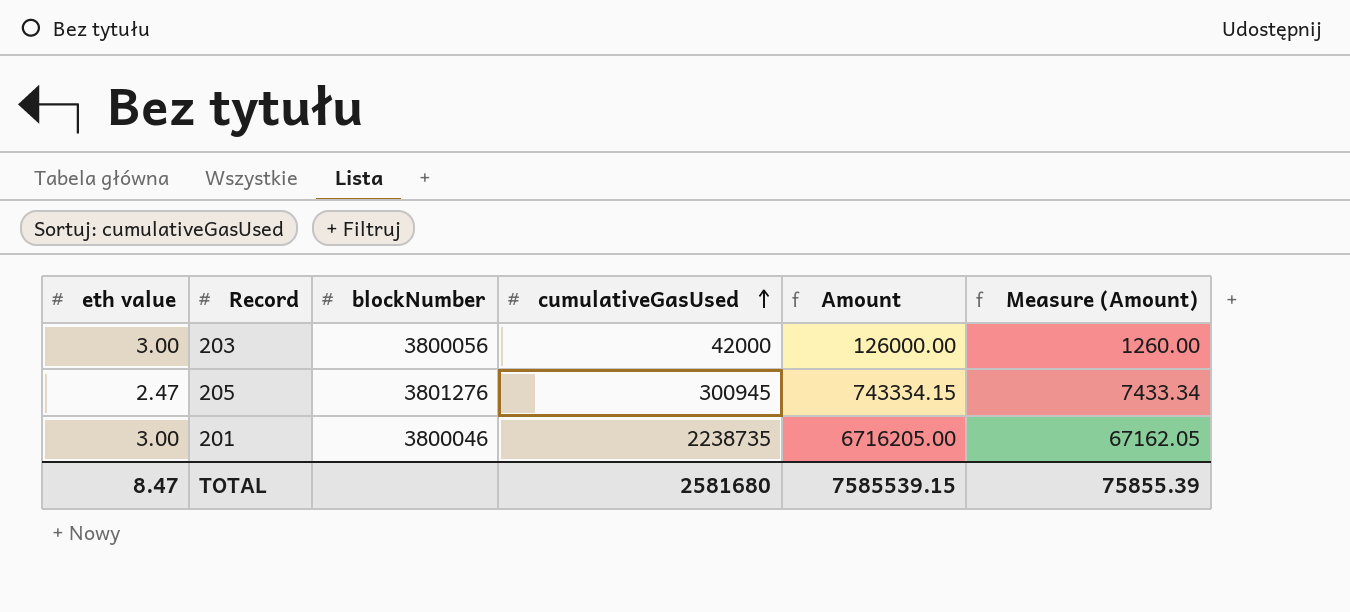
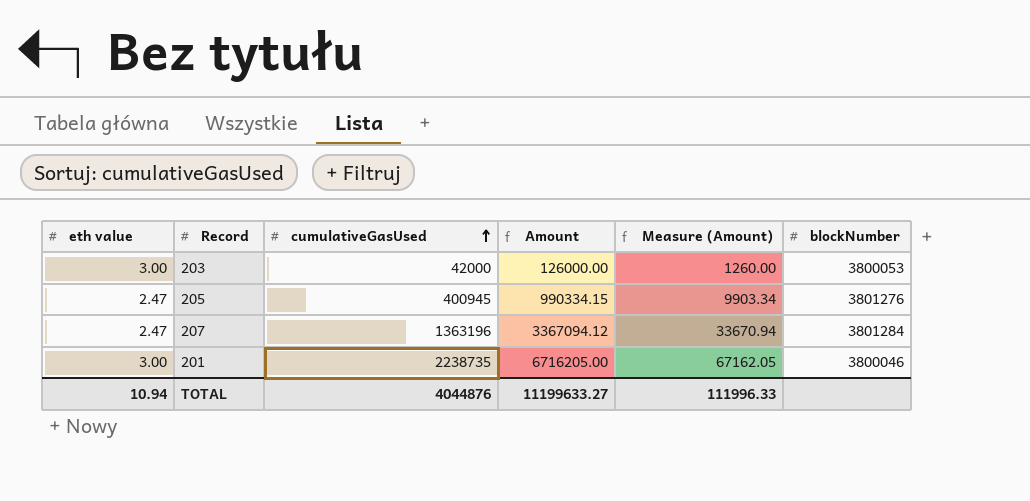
column blockNumber | position: 3 -> 6
203 | blockNumber: 3800056 -> 3800053
205 | cumulativeGasUsed: 300945 -> 400945
205 | Amount: 743334.15 -> 990334.15
205 | Measure (Amount): 7433.34 -> 9903.34
row 207: none -> 2.47 | 1363196 | 3367094.12 | 33670.94 | 3801284
TOTAL | eth value: 8.47 -> 10.94
TOTAL | cumulativeGasUsed: 2581680 -> 4044876
TOTAL | Amount: 7585539.15 -> 11199633.27
TOTAL | Measure (Amount): 75855.39 -> 111996.33

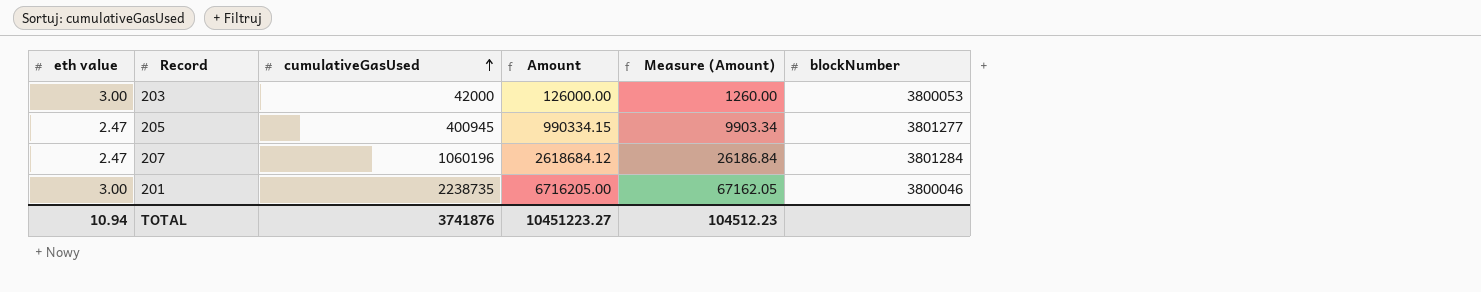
205 | blockNumber: 3801276 -> 3801277
207 | cumulativeGasUsed: 1363196 -> 1060196
207 | Amount: 3367094.12 -> 2618684.12
207 | Measure (Amount): 33670.94 -> 26186.84
TOTAL | cumulativeGasUsed: 4044876 -> 3741876
TOTAL | Amount: 11199633.27 -> 10451223.27
TOTAL | Measure (Amount): 111996.33 -> 104512.23

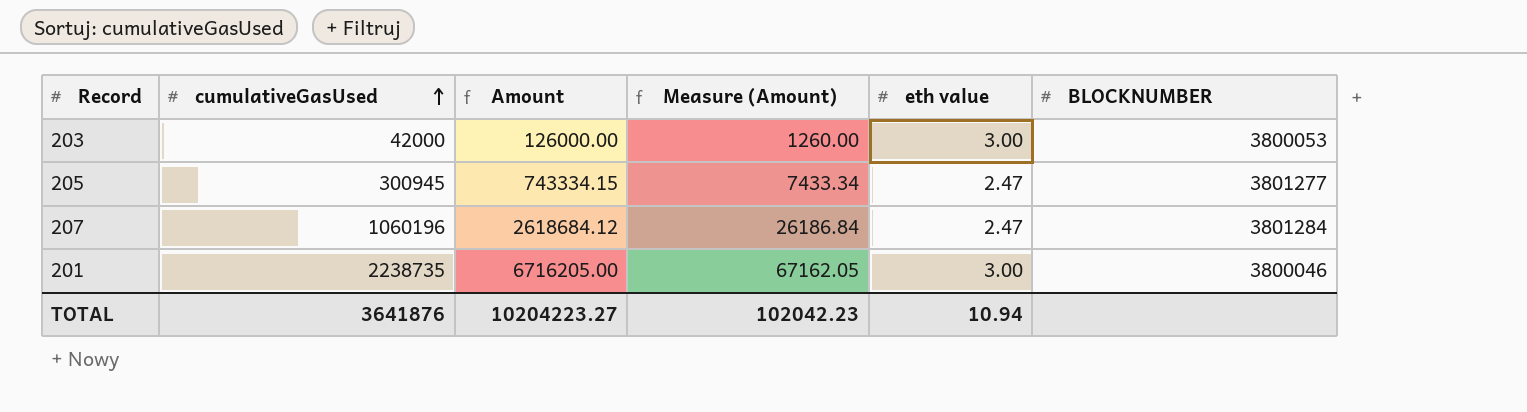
column eth value | position: 1 -> 5
column name: blockNumber -> BLOCKNUMBER
205 | cumulativeGasUsed: 400945 -> 300945
205 | Amount: 990334.15 -> 743334.15
205 | Measure (Amount): 9903.34 -> 7433.34
TOTAL | cumulativeGasUsed: 3741876 -> 3641876
TOTAL | Amount: 10451223.27 -> 10204223.27
TOTAL | Measure (Amount): 104512.23 -> 102042.23

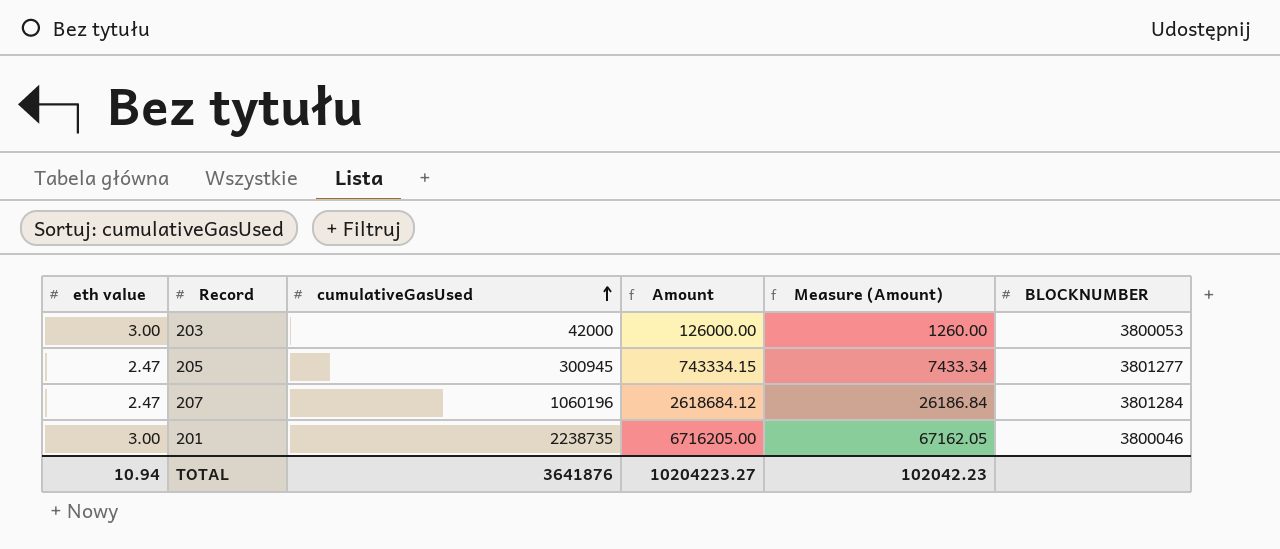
column eth value | position: 5 -> 1

